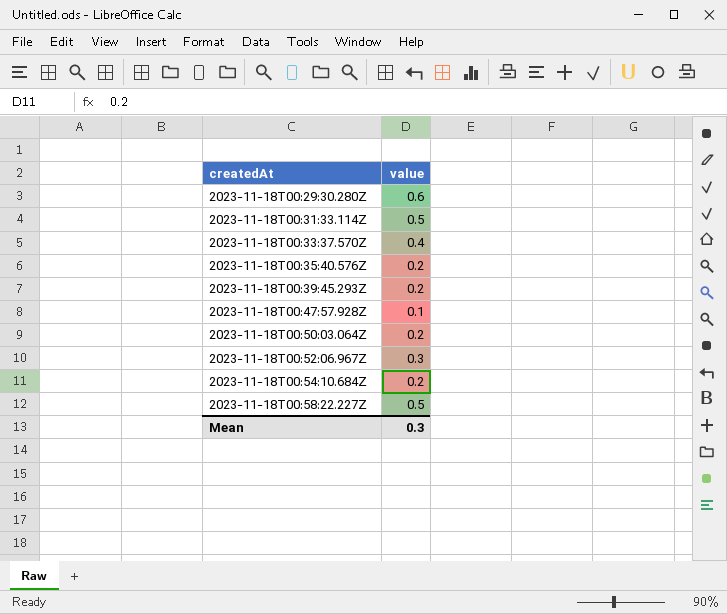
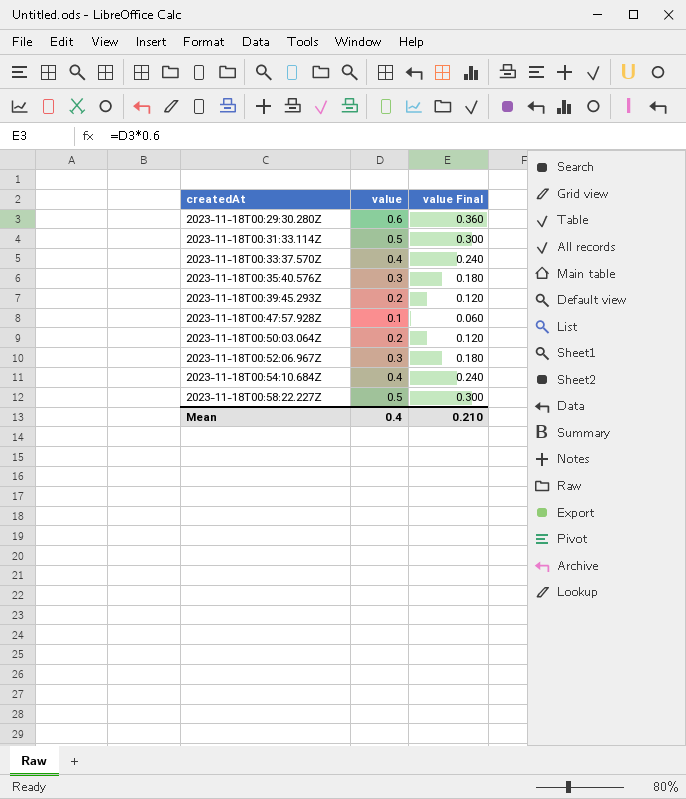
column value Final | formula: none -> [value] * 0.6
2023-11-18T00:35:40.576Z | value: 0.2 -> 0.3
2023-11-18T00:54:10.684Z | value: 0.2 -> 0.4
Mean | value: 0.3 -> 0.4

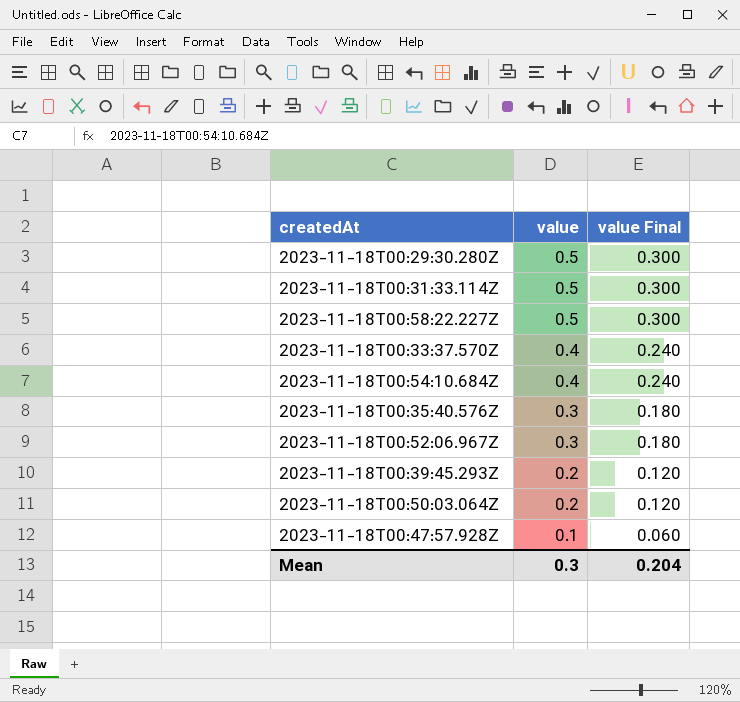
row order: createdAt ascending -> value descending
2023-11-18T00:29:30.280Z | value: 0.6 -> 0.5
2023-11-18T00:29:30.280Z | value Final: 0.360 -> 0.300
Mean | value: 0.4 -> 0.3
Mean | value Final: 0.210 -> 0.204

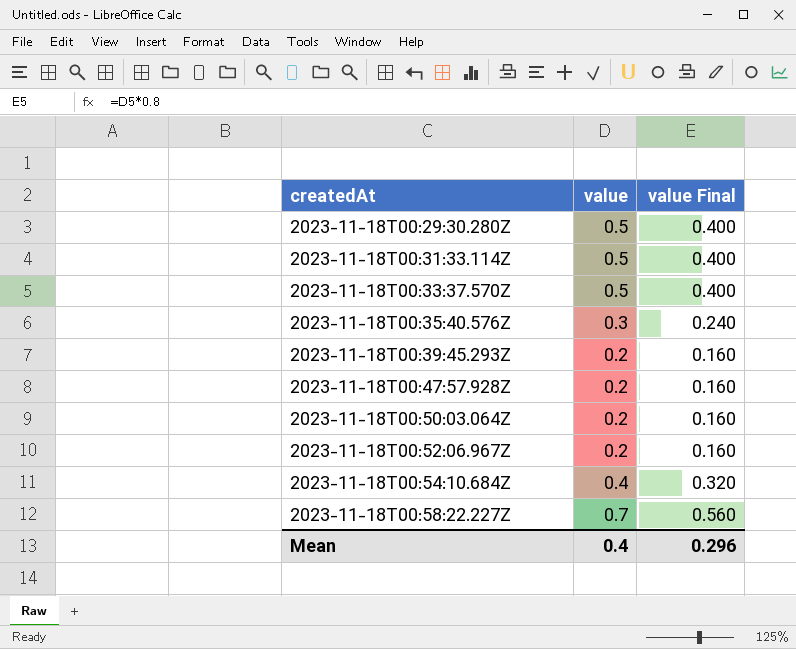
row order: value descending -> createdAt ascending
column value Final | formula: [value] * 0.6 -> [value] * 0.8
2023-11-18T00:33:37.570Z | value: 0.4 -> 0.5
2023-11-18T00:47:57.928Z | value: 0.1 -> 0.2
2023-11-18T00:52:06.967Z | value: 0.3 -> 0.2
2023-11-18T00:58:22.227Z | value: 0.5 -> 0.7
Mean | value: 0.3 -> 0.4
Mean | value Final: 0.204 -> 0.296

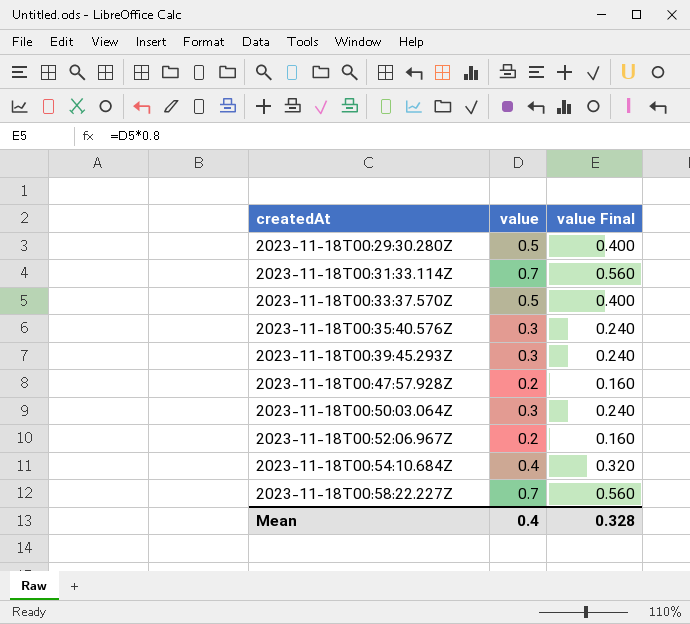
2023-11-18T00:31:33.114Z | value: 0.5 -> 0.7
2023-11-18T00:31:33.114Z | value Final: 0.400 -> 0.560
2023-11-18T00:39:45.293Z | value: 0.2 -> 0.3
2023-11-18T00:39:45.293Z | value Final: 0.160 -> 0.240
2023-11-18T00:50:03.064Z | value: 0.2 -> 0.3
2023-11-18T00:50:03.064Z | value Final: 0.160 -> 0.240
Mean | value Final: 0.296 -> 0.328

